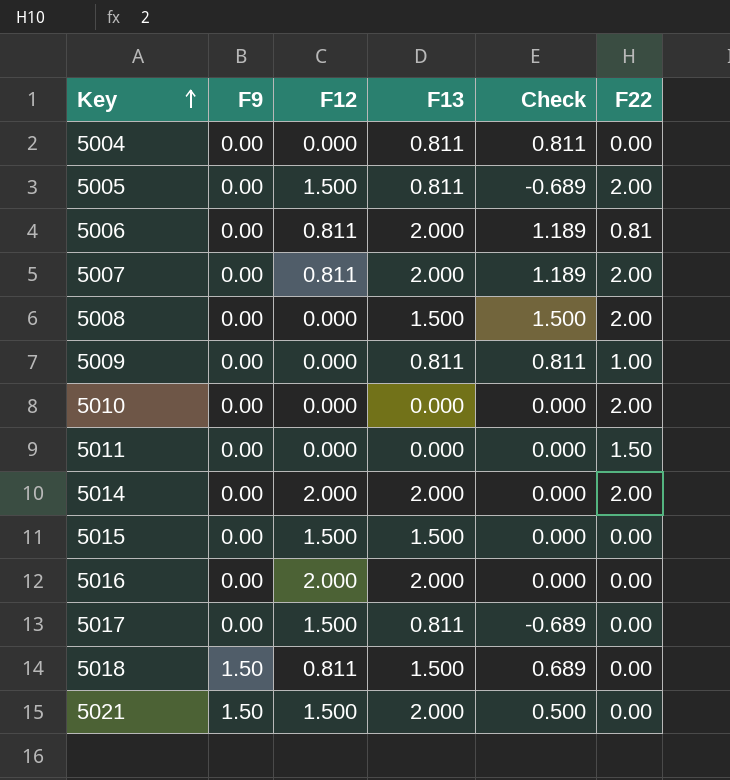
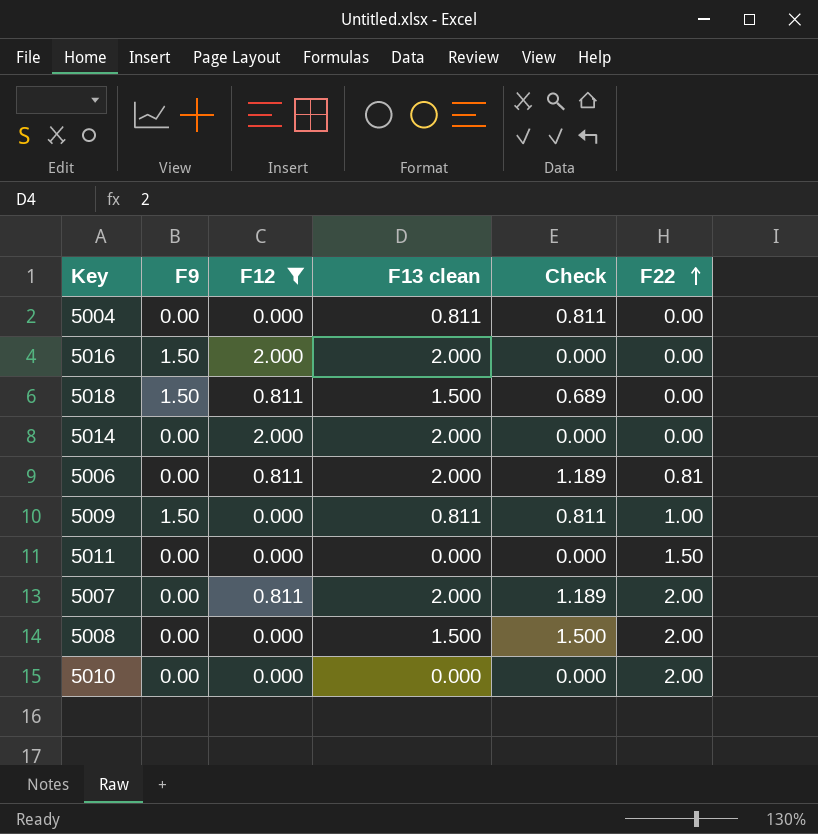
filter: none -> F12 != 1.500
row order: Key ascending -> F22 ascending
column name: F13 -> F13 clean
5016 | F9: 0.00 -> 1.50
5014 | F22: 2.00 -> 0.00
5009 | F9: 0.00 -> 1.50

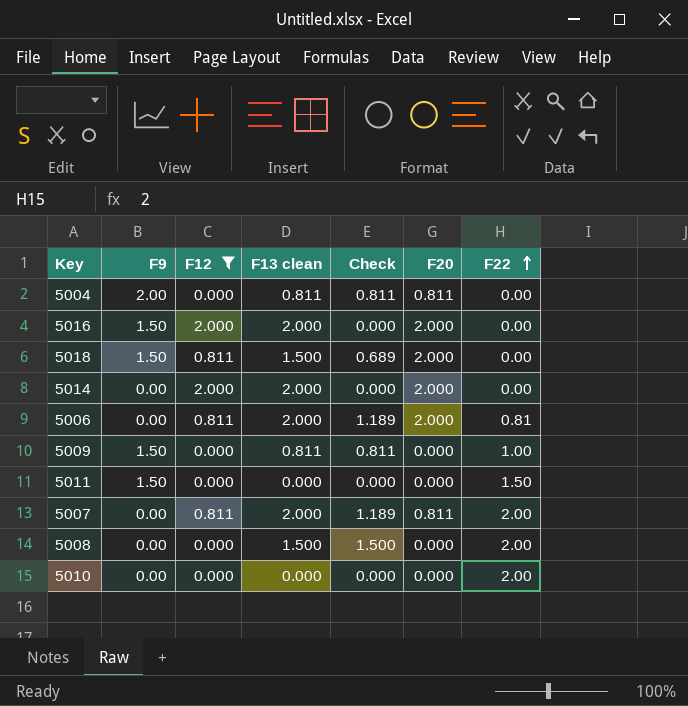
column F20 | position: none -> 6
5004 | F9: 0.00 -> 2.00
5011 | F9: 0.00 -> 1.50

